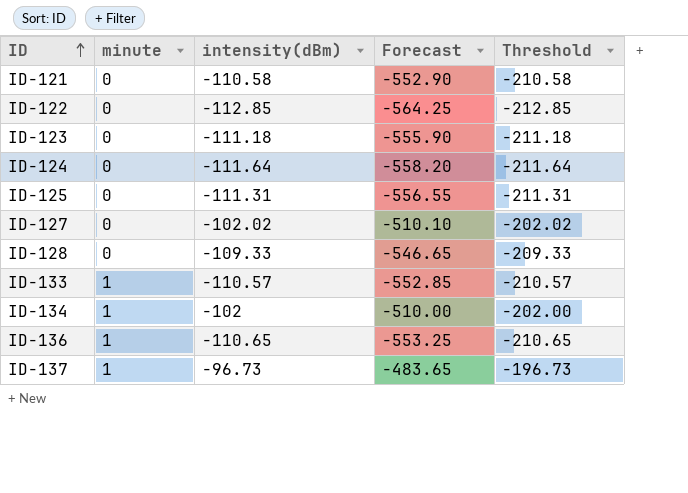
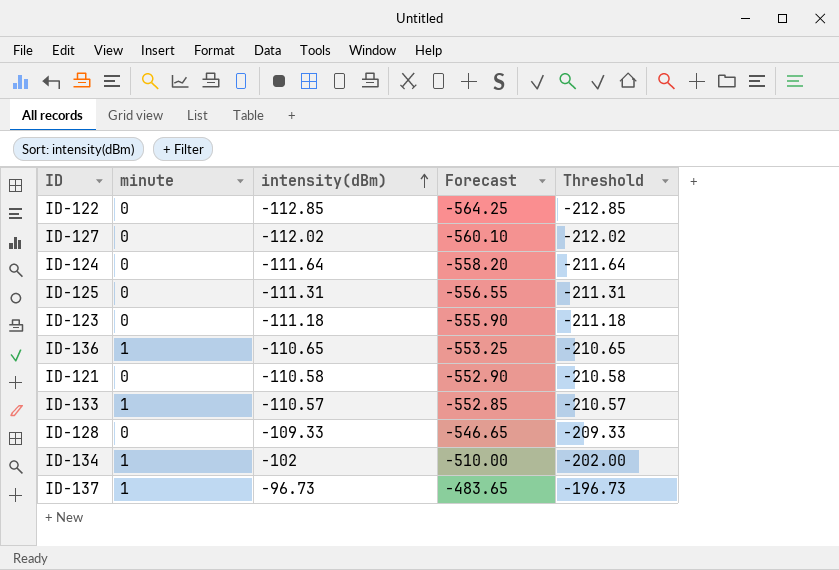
row order: ID ascending -> intensity(dBm) ascending
ID-127 | intensity(dBm): -102.02 -> -112.02
ID-127 | Forecast: -510.10 -> -560.10
ID-127 | Threshold: -202.02 -> -212.02

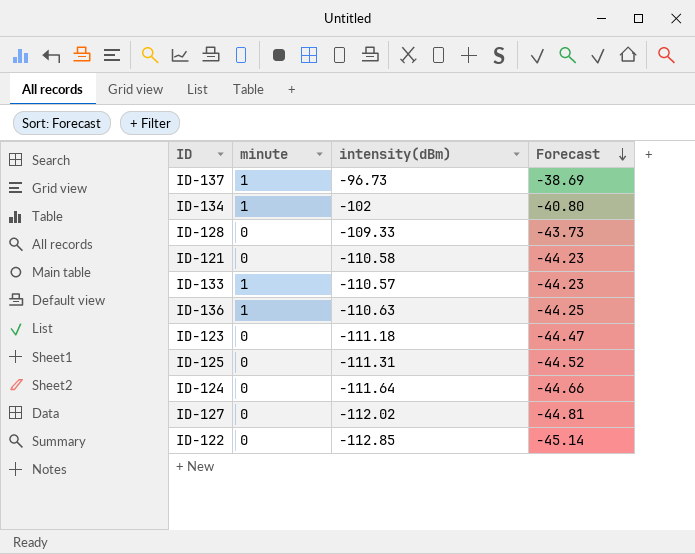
row order: intensity(dBm) ascending -> Forecast descending
column Threshold | formula: [intensity(dBm)] - 100 -> none
column Forecast | formula: [intensity(dBm)] * 5 -> [intensity(dBm)] * 0.4
ID-136 | intensity(dBm): -110.65 -> -110.63

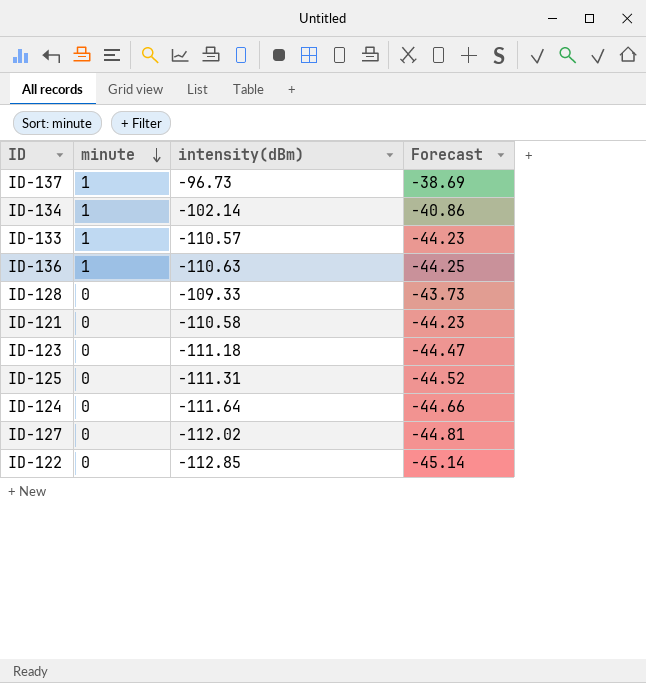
row order: Forecast descending -> minute descending
ID-134 | intensity(dBm): -102 -> -102.14
ID-134 | Forecast: -40.80 -> -40.86

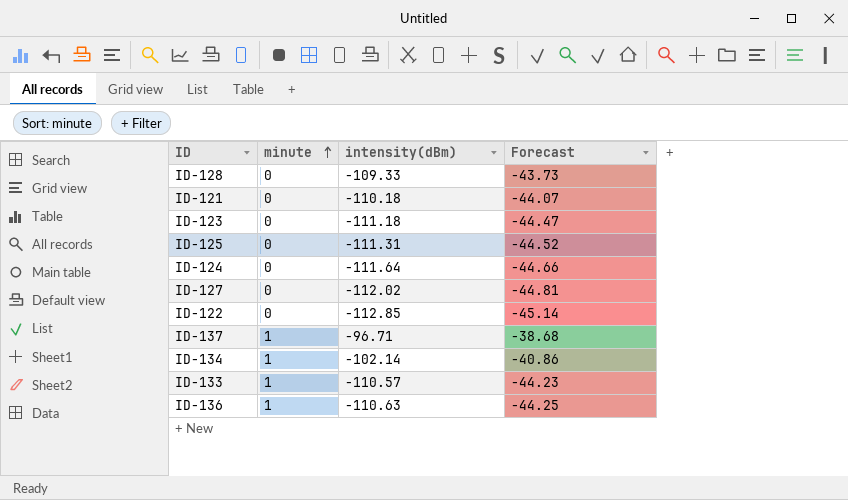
row order: minute descending -> minute ascending
ID-121 | intensity(dBm): -110.58 -> -110.18
ID-121 | Forecast: -44.23 -> -44.07
ID-137 | intensity(dBm): -96.73 -> -96.71
ID-137 | Forecast: -38.69 -> -38.68

